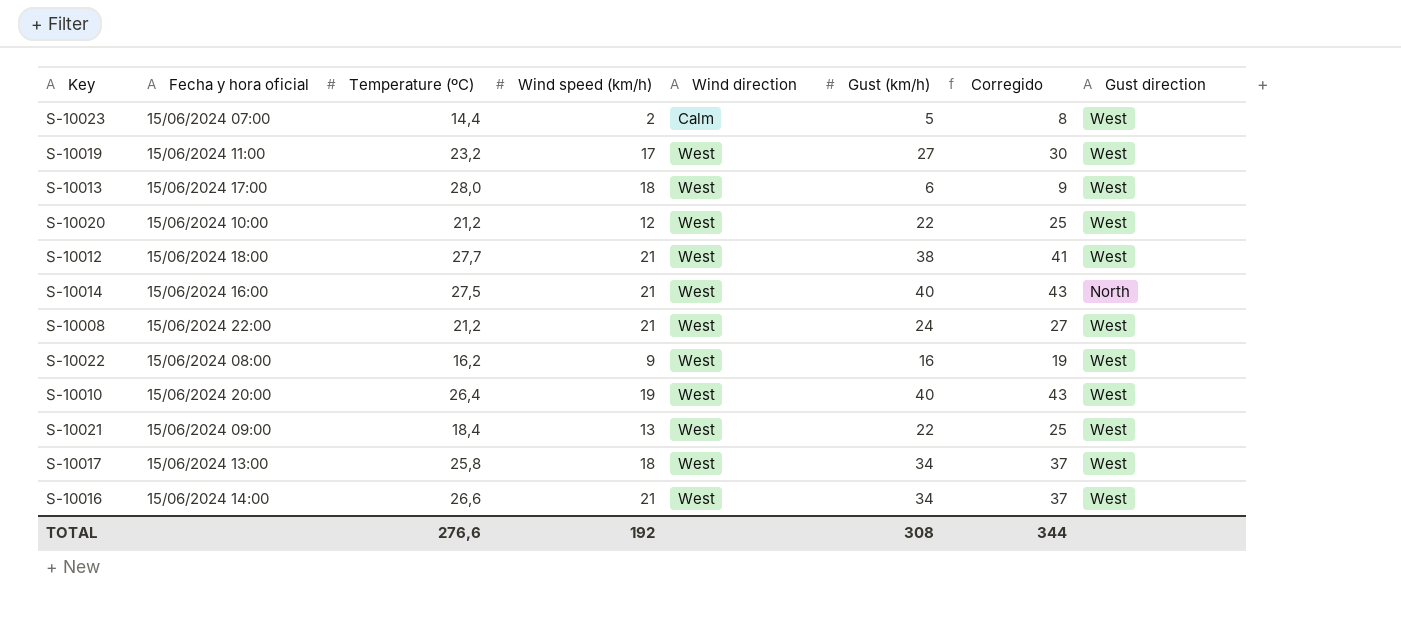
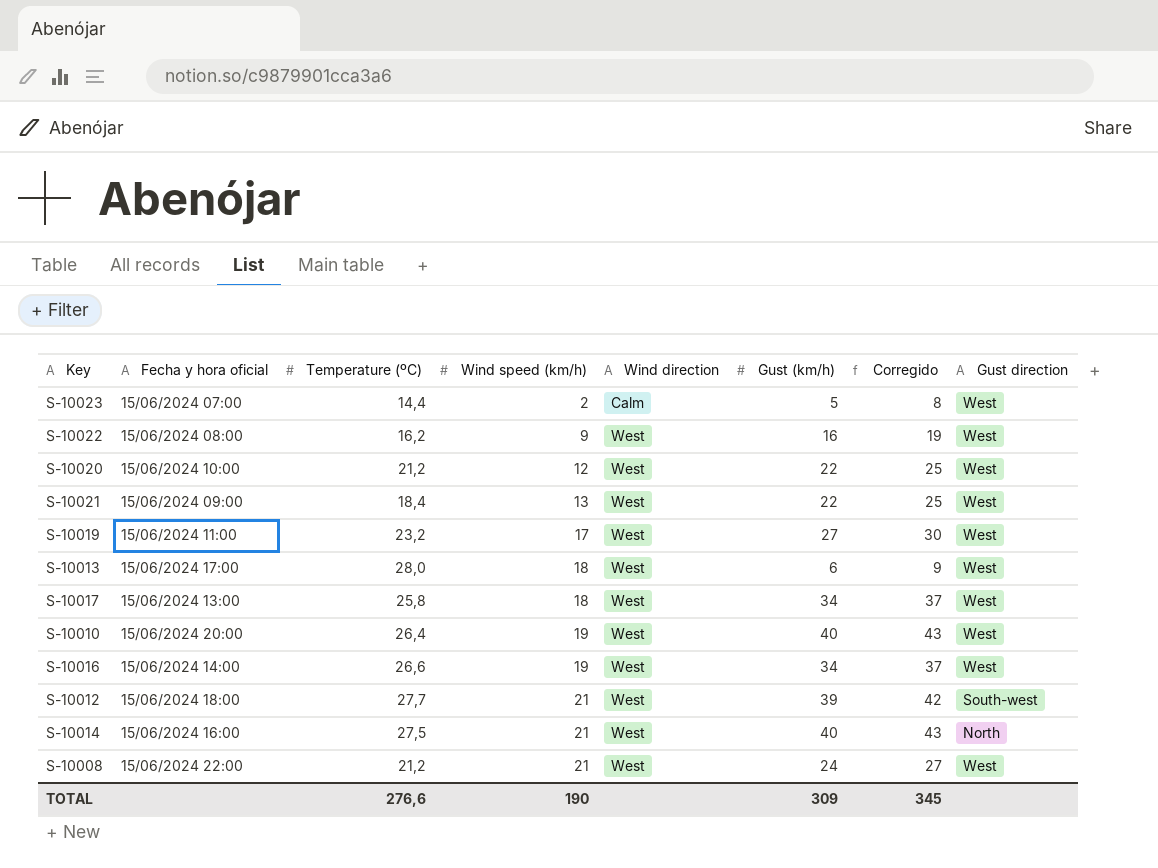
row order: Wind direction ascending -> Wind speed (km/h) ascending
S-10016 | Wind speed (km/h): 21 -> 19
S-10012 | Gust (km/h): 38 -> 39
S-10012 | Corregido: 41 -> 42
S-10012 | Gust direction: West -> South-west
TOTAL | Wind speed (km/h): 192 -> 190
TOTAL | Gust (km/h): 308 -> 309
TOTAL | Corregido: 344 -> 345

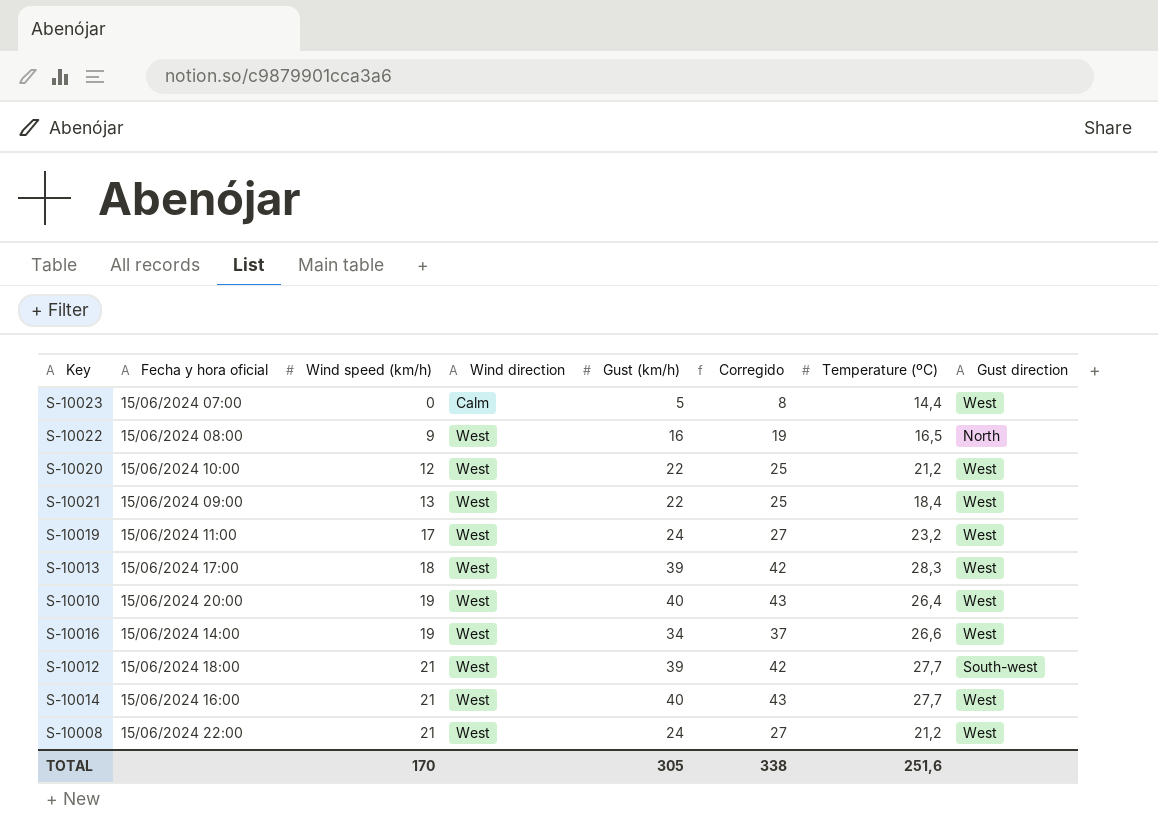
column Temperature (ºC) | position: 3 -> 7
row S-10017: 15/06/2024 13:00 | 25,8 | 18 | West | 34 | 37 | West -> none
S-10023 | Wind speed (km/h): 2 -> 0
S-10022 | Temperature (ºC): 16,2 -> 16,5
S-10022 | Gust direction: West -> North
S-10019 | Gust (km/h): 27 -> 24
S-10019 | Corregido: 30 -> 27
S-10013 | Gust (km/h): 6 -> 39
S-10013 | Corregido: 9 -> 42
S-10013 | Temperature (ºC): 28,0 -> 28,3
S-10014 | Temperature (ºC): 27,5 -> 27,7
S-10014 | Gust direction: North -> West
TOTAL | Wind speed (km/h): 190 -> 170
TOTAL | Gust (km/h): 309 -> 305
TOTAL | Corregido: 345 -> 338
TOTAL | Temperature (ºC): 276,6 -> 251,6

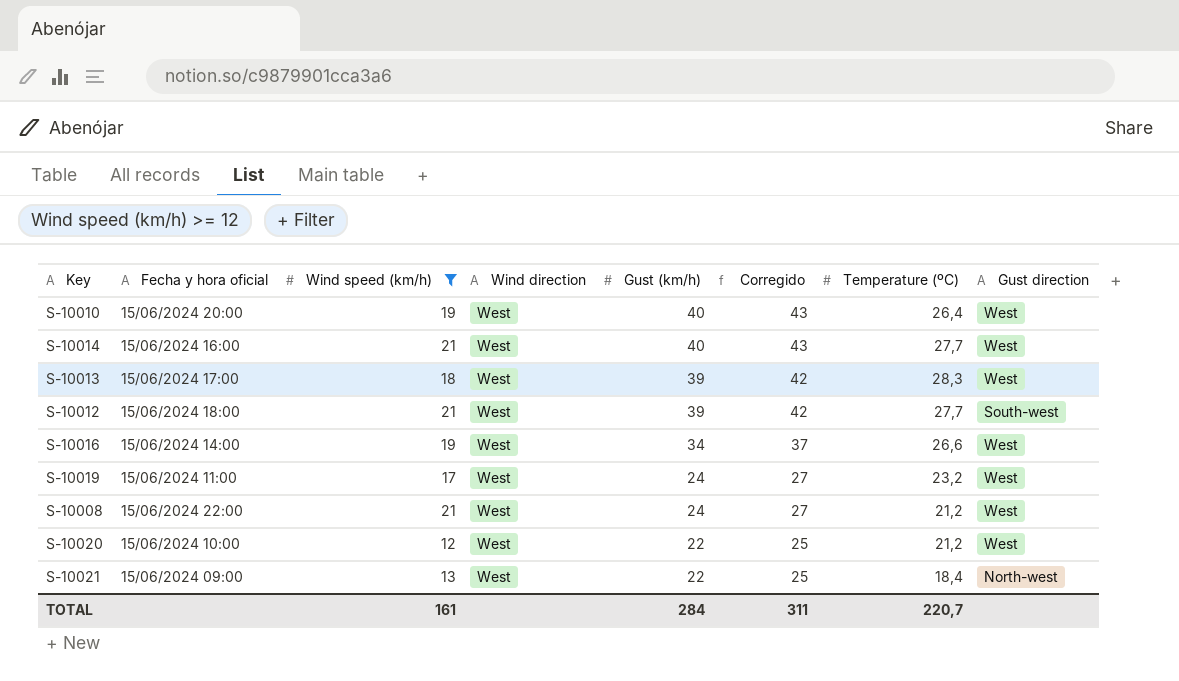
filter: none -> Wind speed (km/h) >= 12
row order: Wind speed (km/h) ascending -> Gust (km/h) descending
S-10021 | Gust direction: West -> North-west
TOTAL | Wind speed (km/h): 170 -> 161
TOTAL | Gust (km/h): 305 -> 284
TOTAL | Corregido: 338 -> 311
TOTAL | Temperature (ºC): 251,6 -> 220,7

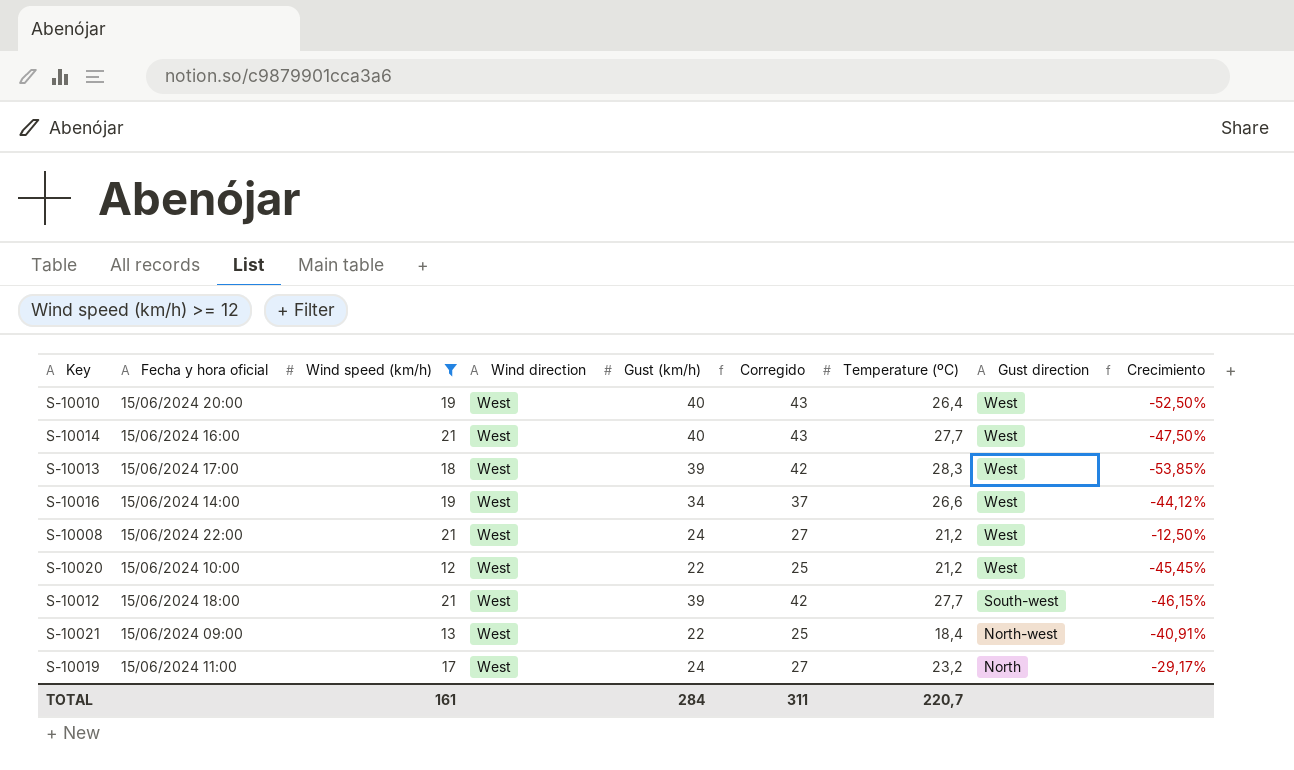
row order: Gust (km/h) descending -> Gust direction descending
column Crecimiento | formula: none -> ([Wind speed (km/h)] - [Gust (km/h)]) / [Gust (km/h)]
S-10019 | Gust direction: West -> North

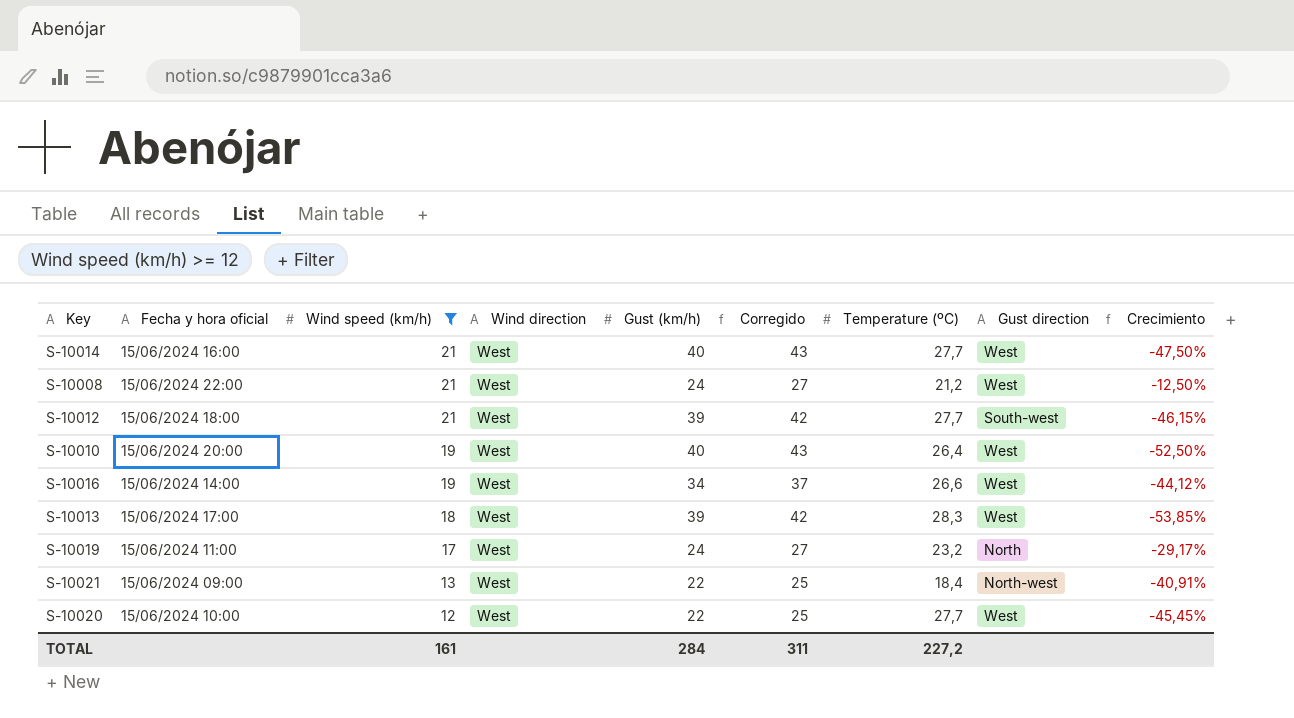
row order: Gust direction descending -> Wind speed (km/h) descending
S-10020 | Temperature (ºC): 21,2 -> 27,7
TOTAL | Temperature (ºC): 220,7 -> 227,2

